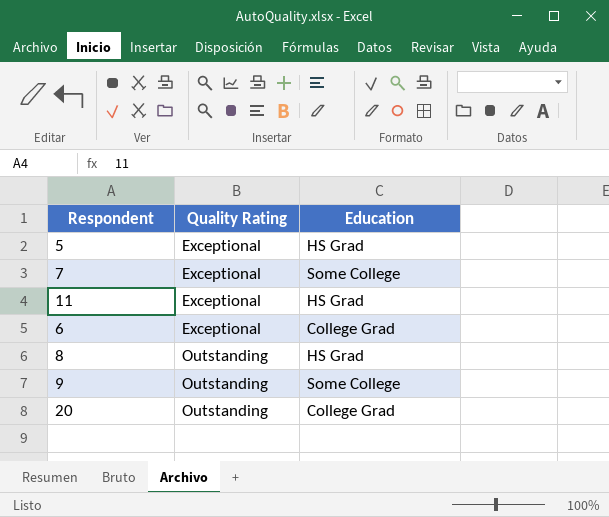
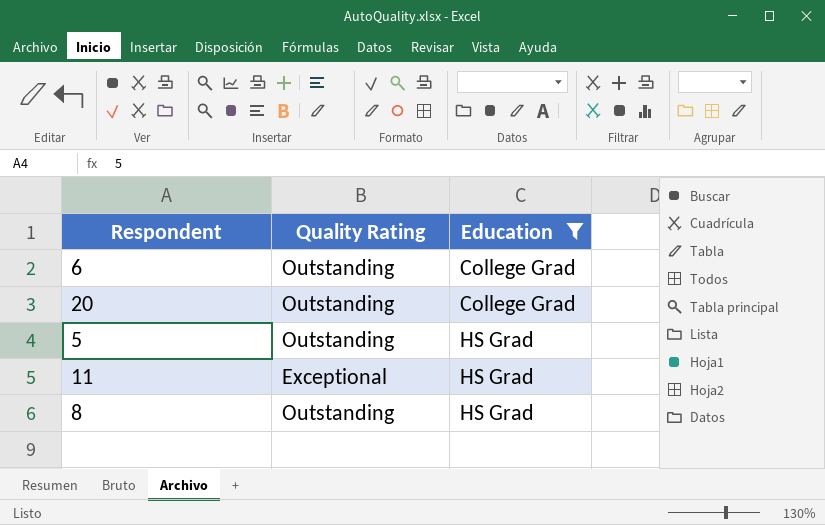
filter: none -> Education != Some College
row order: Quality Rating ascending -> Education ascending
6 | Quality Rating: Exceptional -> Outstanding
5 | Quality Rating: Exceptional -> Outstanding

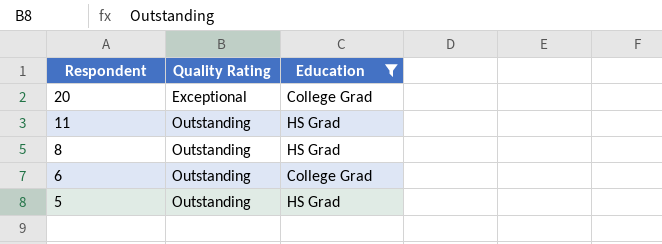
row order: Education ascending -> Respondent descending
20 | Quality Rating: Outstanding -> Exceptional
11 | Quality Rating: Exceptional -> Outstanding

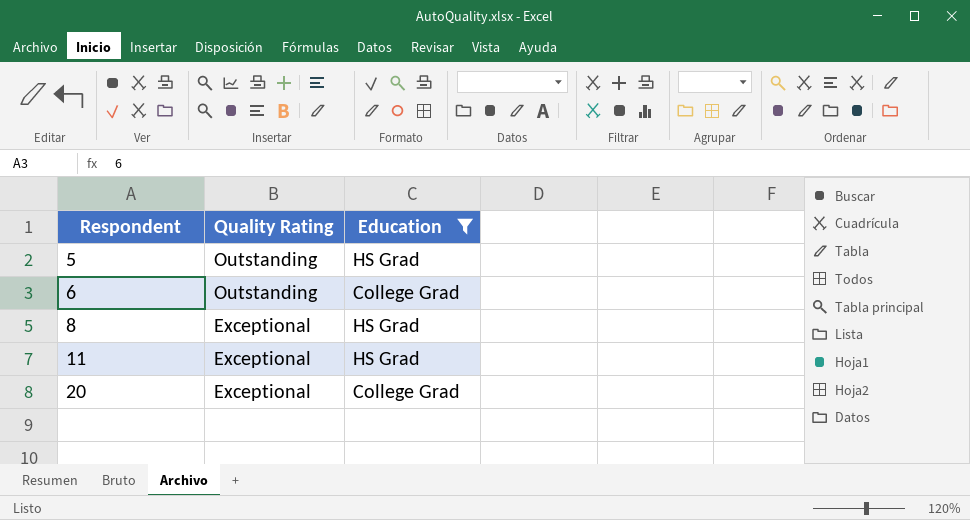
row order: Respondent descending -> Respondent ascending
8 | Quality Rating: Outstanding -> Exceptional
11 | Quality Rating: Outstanding -> Exceptional

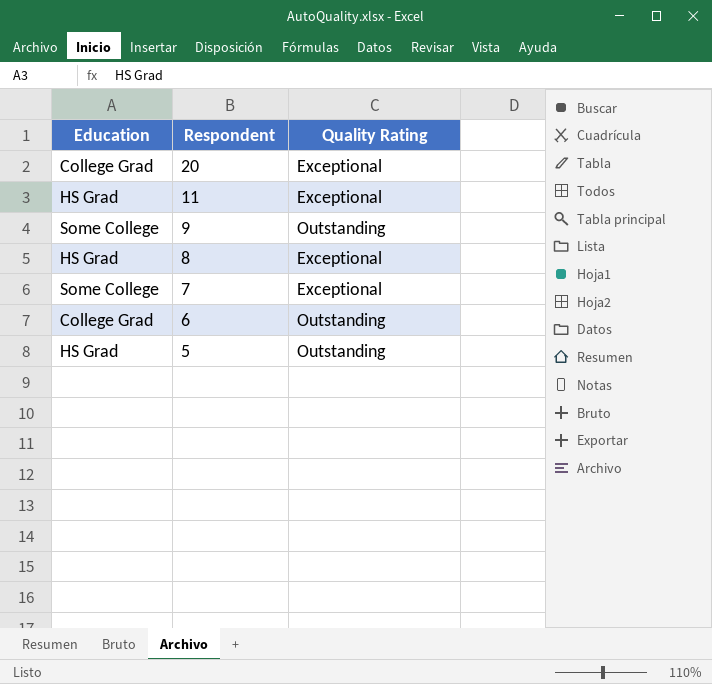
filter: Education != Some College -> none
row order: Respondent ascending -> Respondent descending
column Education | position: 3 -> 1

